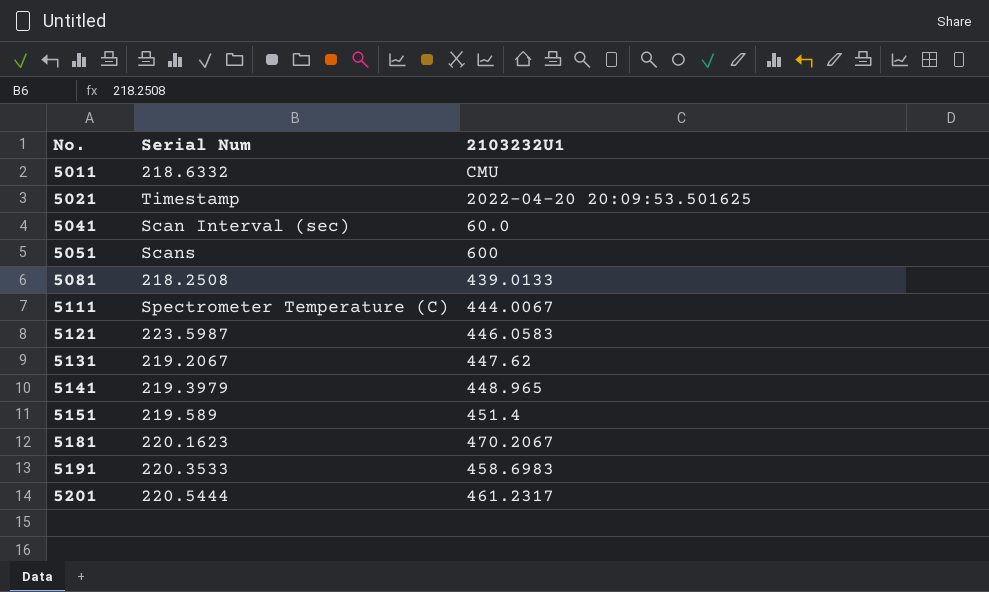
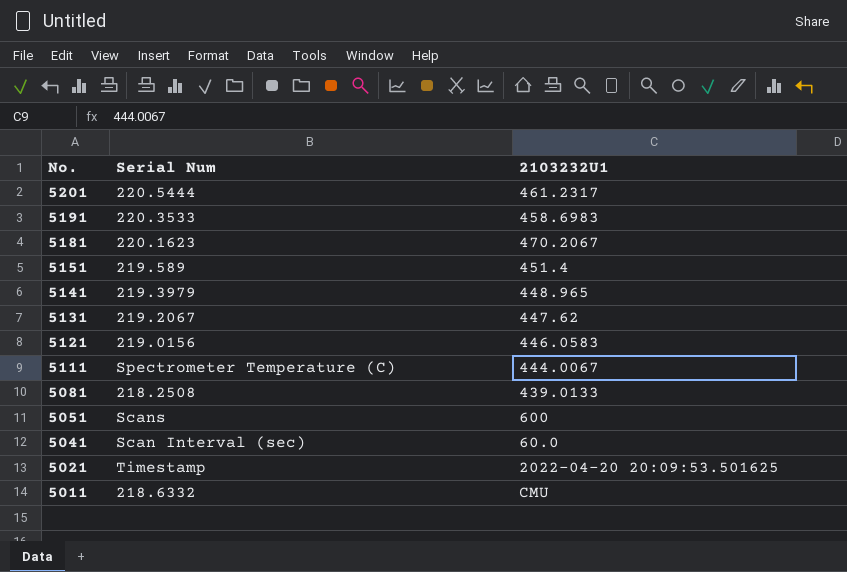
row order: No. ascending -> No. descending
5121 | Serial Num: 223.5987 -> 219.0156

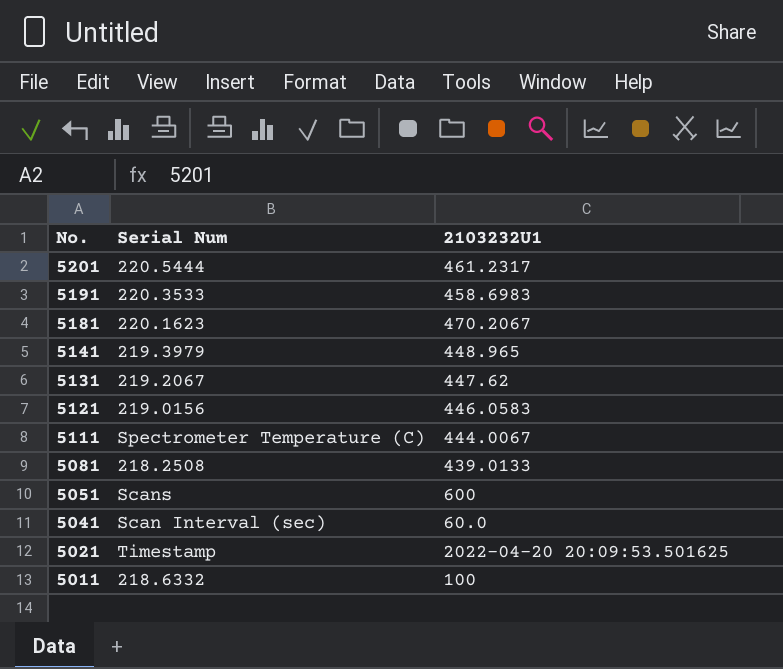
row 5151: 219.589 | 451.4 -> none
5011 | 2103232U1: CMU -> 100

